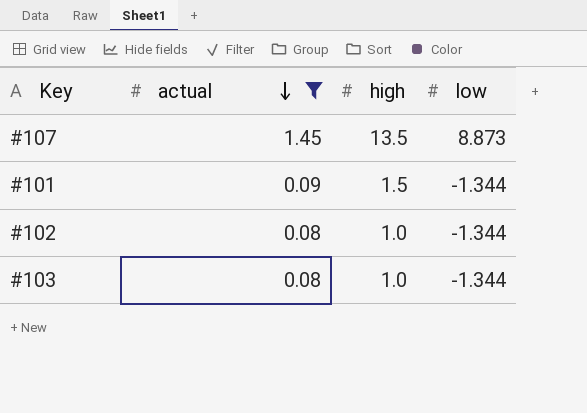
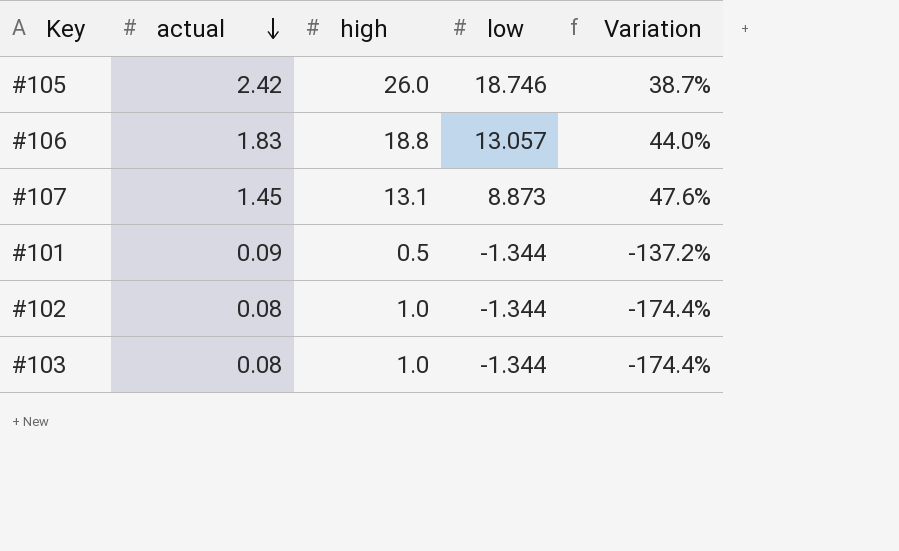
filter: actual <= 1.45 -> none
column Variation | formula: none -> ([high] - [low]) / [low]
#107 | high: 13.5 -> 13.1
#101 | high: 1.5 -> 0.5

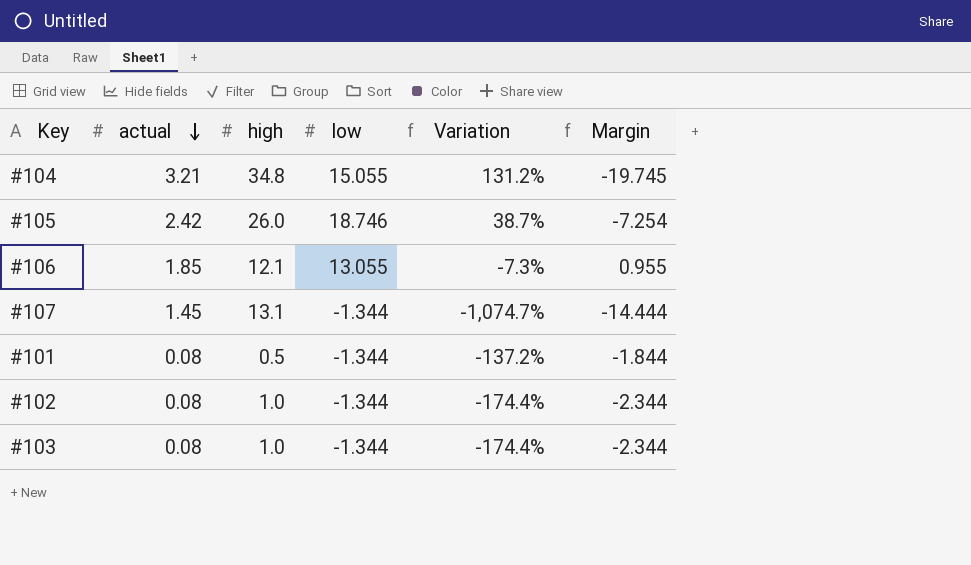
column Margin | formula: none -> [low] - [high]
row #104: none -> 3.21 | 34.8 | 15.055 | 131.2% | -19.745
#106 | actual: 1.83 -> 1.85
#106 | high: 18.8 -> 12.1
#106 | low: 13.057 -> 13.055
#106 | Variation: 44.0% -> -7.3%
#107 | low: 8.873 -> -1.344
#107 | Variation: 47.6% -> -1,074.7%
#101 | actual: 0.09 -> 0.08

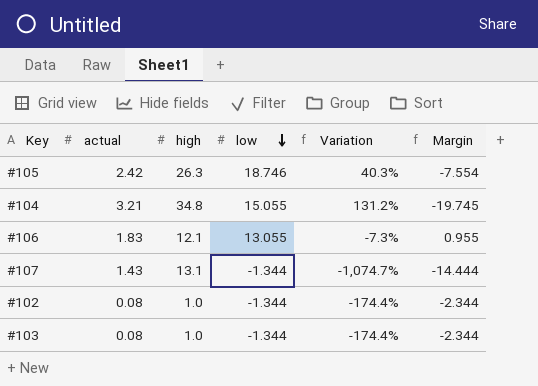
row order: actual descending -> low descending
row #101: 0.08 | 0.5 | -1.344 | -137.2% | -1.844 -> none
#105 | high: 26.0 -> 26.3
#105 | Variation: 38.7% -> 40.3%
#105 | Margin: -7.254 -> -7.554
#106 | actual: 1.85 -> 1.83
#107 | actual: 1.45 -> 1.43

